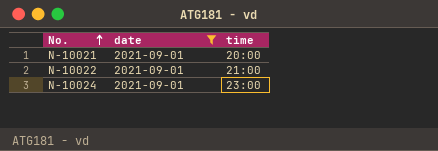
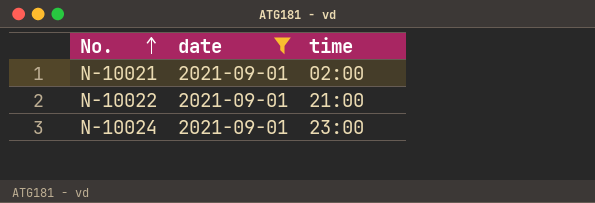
N-10021 | time: 20:00 -> 02:00

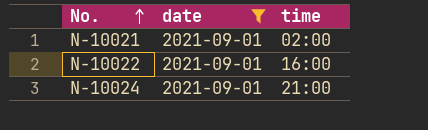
N-10022 | time: 21:00 -> 16:00
N-10024 | time: 23:00 -> 21:00

